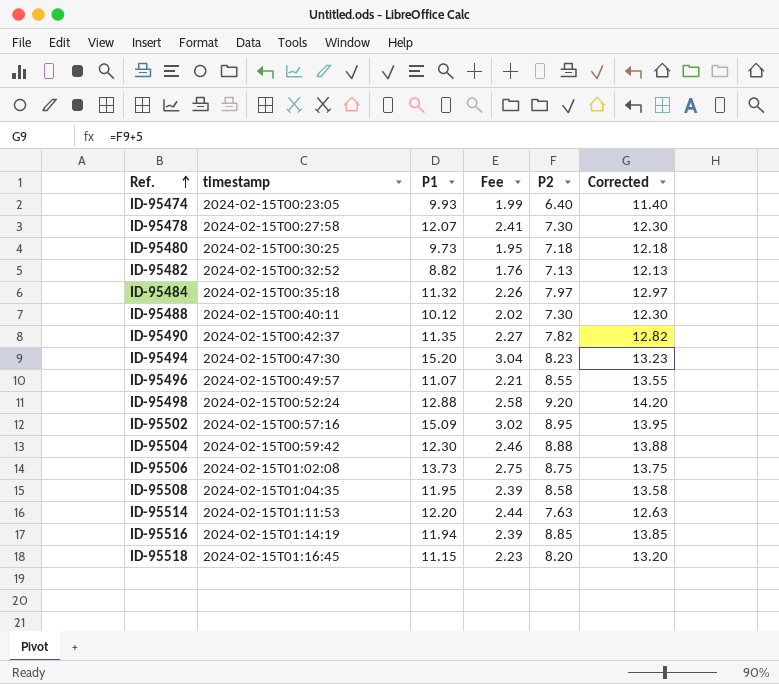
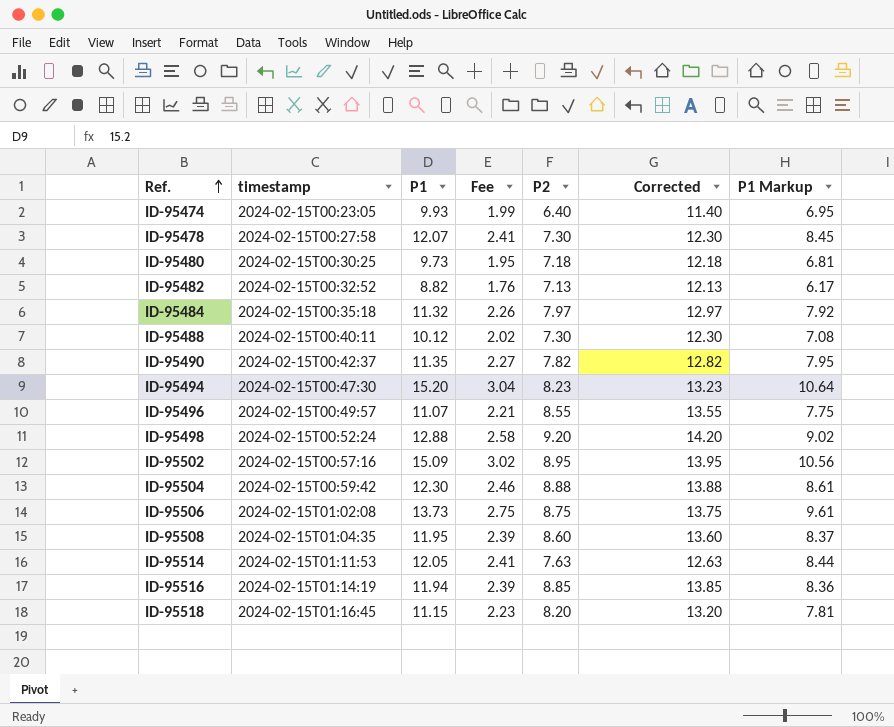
column P1 Markup | formula: none -> [P1] * 0.7
ID-95508 | P2: 8.58 -> 8.60
ID-95508 | Corrected: 13.58 -> 13.60
ID-95514 | P1: 12.20 -> 12.05
ID-95514 | Fee: 2.44 -> 2.41

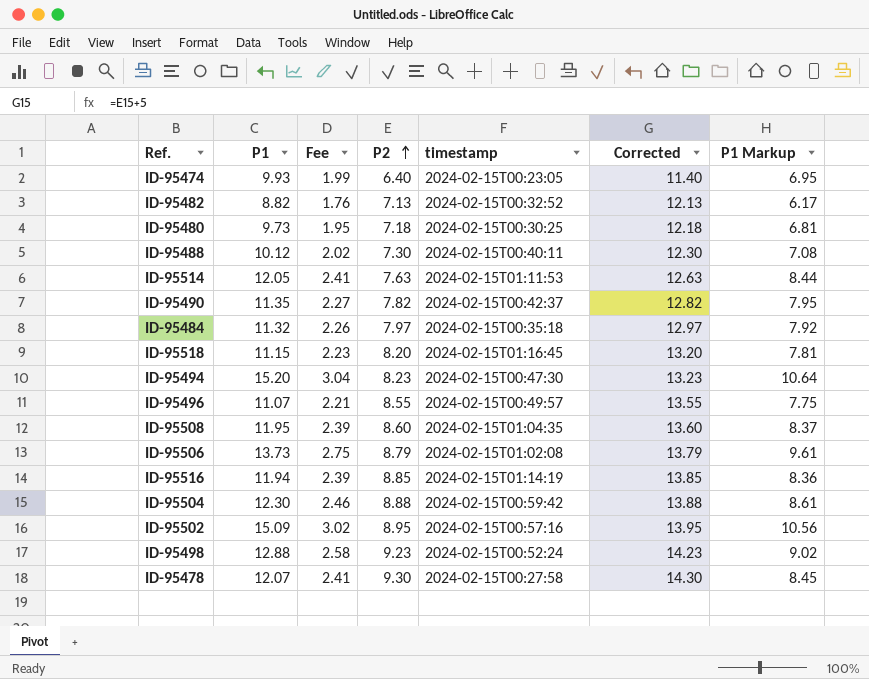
row order: Ref. ascending -> P2 ascending
column timestamp | position: 2 -> 5
ID-95506 | P2: 8.75 -> 8.79
ID-95506 | Corrected: 13.75 -> 13.79
ID-95498 | P2: 9.20 -> 9.23
ID-95498 | Corrected: 14.20 -> 14.23
ID-95478 | P2: 7.30 -> 9.30
ID-95478 | Corrected: 12.30 -> 14.30

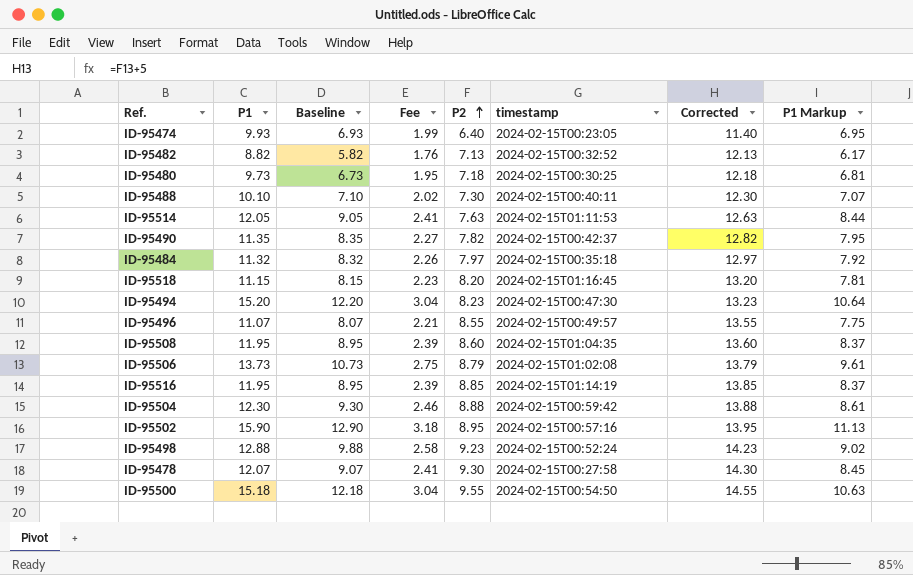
column Baseline | formula: none -> [P1] - 3
ID-95488 | P1: 10.12 -> 10.10
ID-95488 | P1 Markup: 7.08 -> 7.07
ID-95516 | P1: 11.94 -> 11.95
ID-95516 | P1 Markup: 8.36 -> 8.37
ID-95502 | P1: 15.09 -> 15.90
ID-95502 | Fee: 3.02 -> 3.18
ID-95502 | P1 Markup: 10.56 -> 11.13
row ID-95500: none -> 15.18 | 12.18 | 3.04 | 9.55 | 2024-02-15T00:54:50 | 14.55 | 10.63

